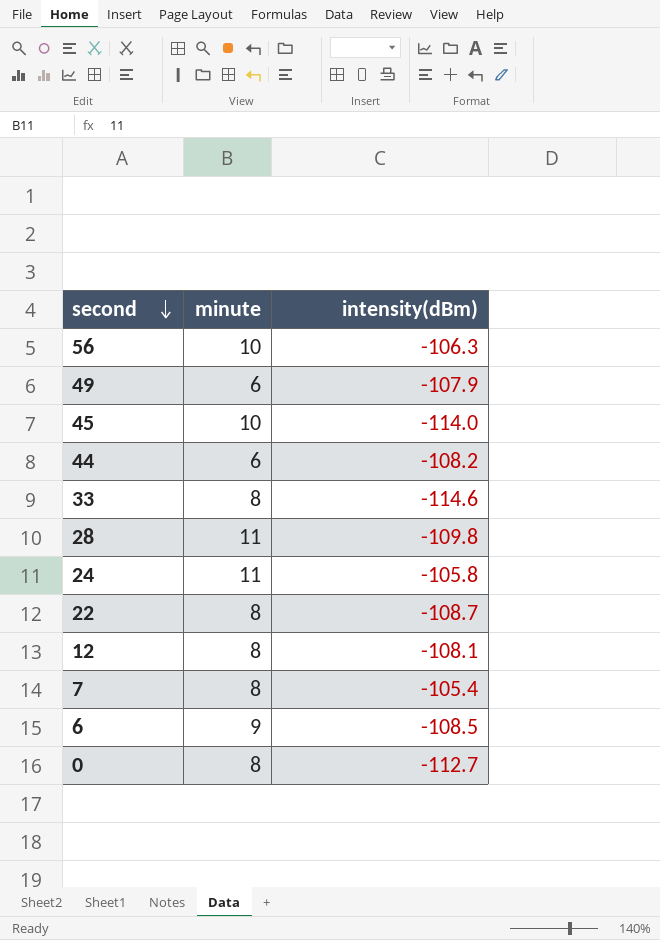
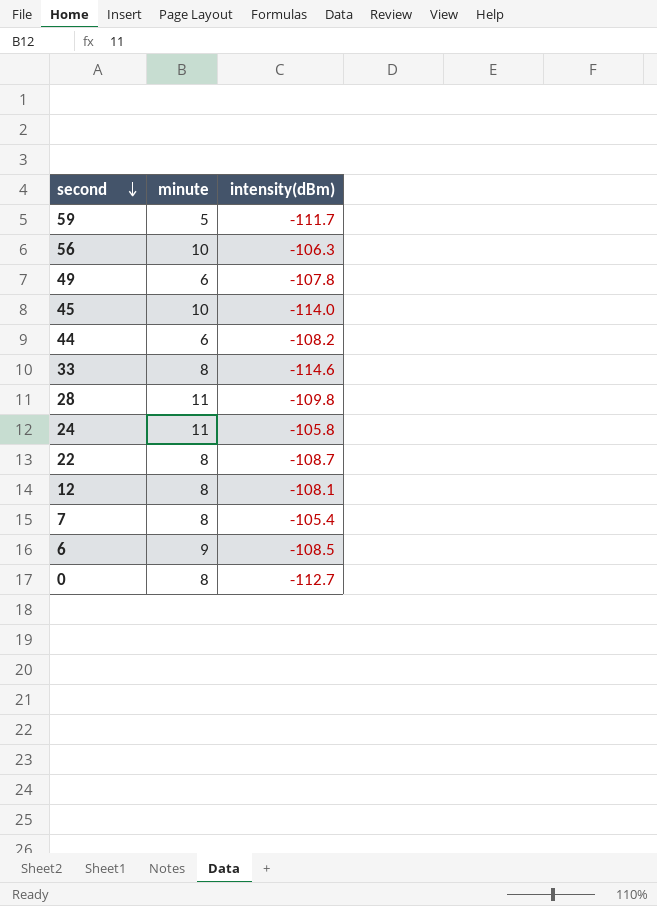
row 59: none -> 5 | -111.7
49 | intensity(dBm): -107.9 -> -107.8

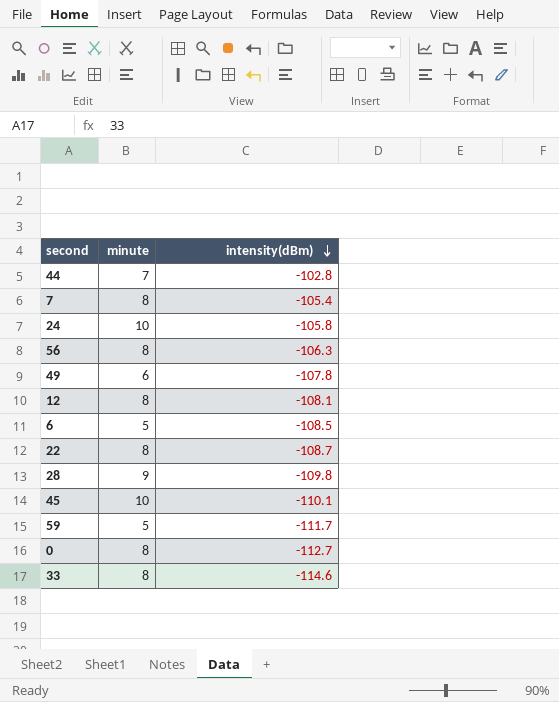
row order: second descending -> intensity(dBm) descending
44 | minute: 6 -> 7
44 | intensity(dBm): -108.2 -> -102.8
24 | minute: 11 -> 10
56 | minute: 10 -> 8
6 | minute: 9 -> 5
28 | minute: 11 -> 9
45 | intensity(dBm): -114.0 -> -110.1

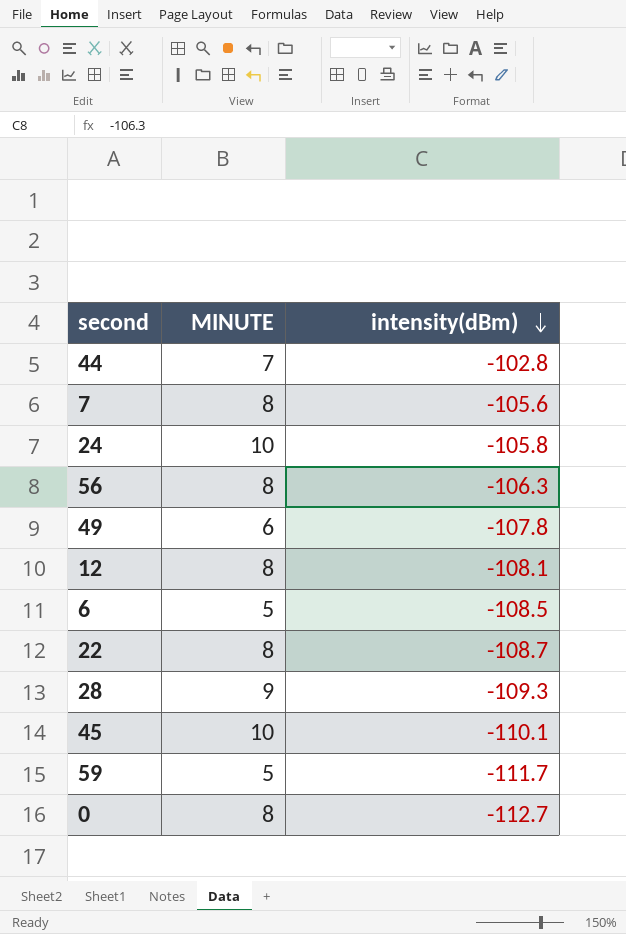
column name: minute -> MINUTE
row 33: 8 | -114.6 -> none
7 | intensity(dBm): -105.4 -> -105.6
28 | intensity(dBm): -109.8 -> -109.3

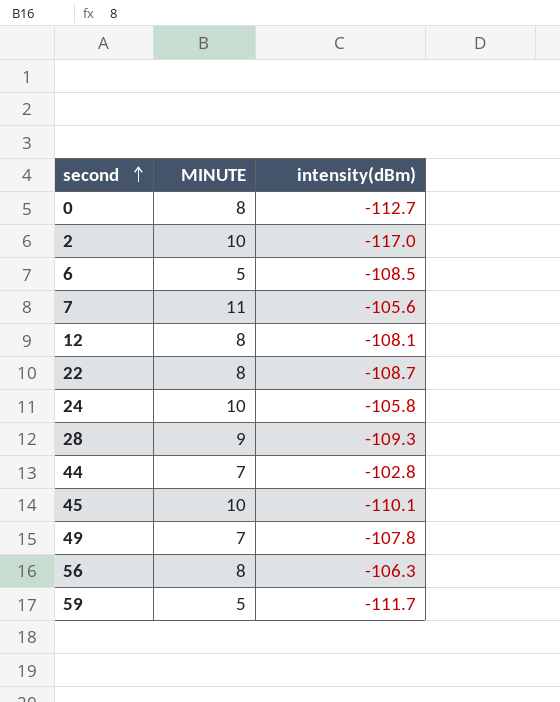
row order: intensity(dBm) descending -> second ascending
row 2: none -> 10 | -117.0
7 | MINUTE: 8 -> 11
49 | MINUTE: 6 -> 7

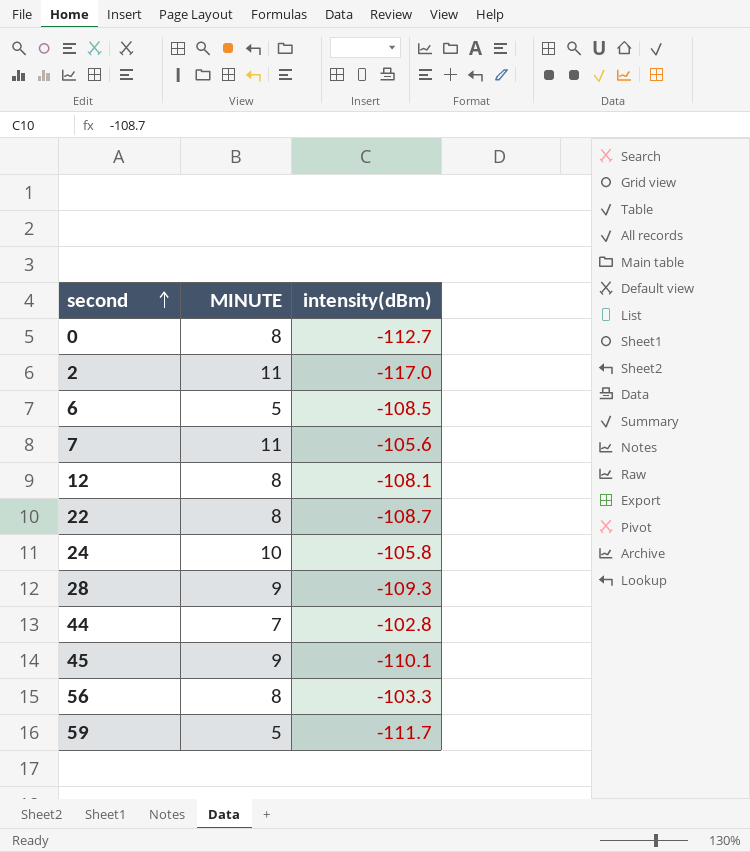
row 49: 7 | -107.8 -> none
2 | MINUTE: 10 -> 11
45 | MINUTE: 10 -> 9
56 | intensity(dBm): -106.3 -> -103.3

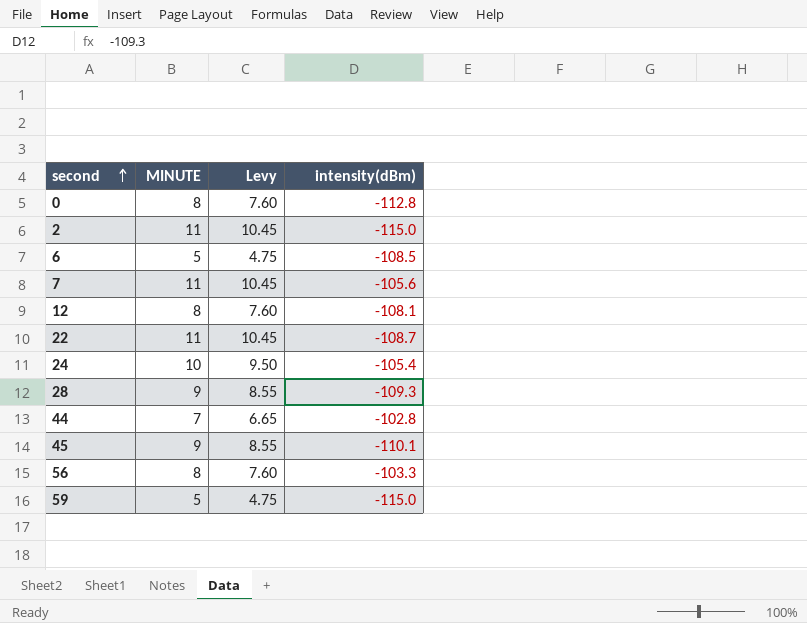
column Levy | formula: none -> [MINUTE] * 0.95
0 | intensity(dBm): -112.7 -> -112.8
2 | intensity(dBm): -117.0 -> -115.0
22 | MINUTE: 8 -> 11
24 | intensity(dBm): -105.8 -> -105.4
59 | intensity(dBm): -111.7 -> -115.0

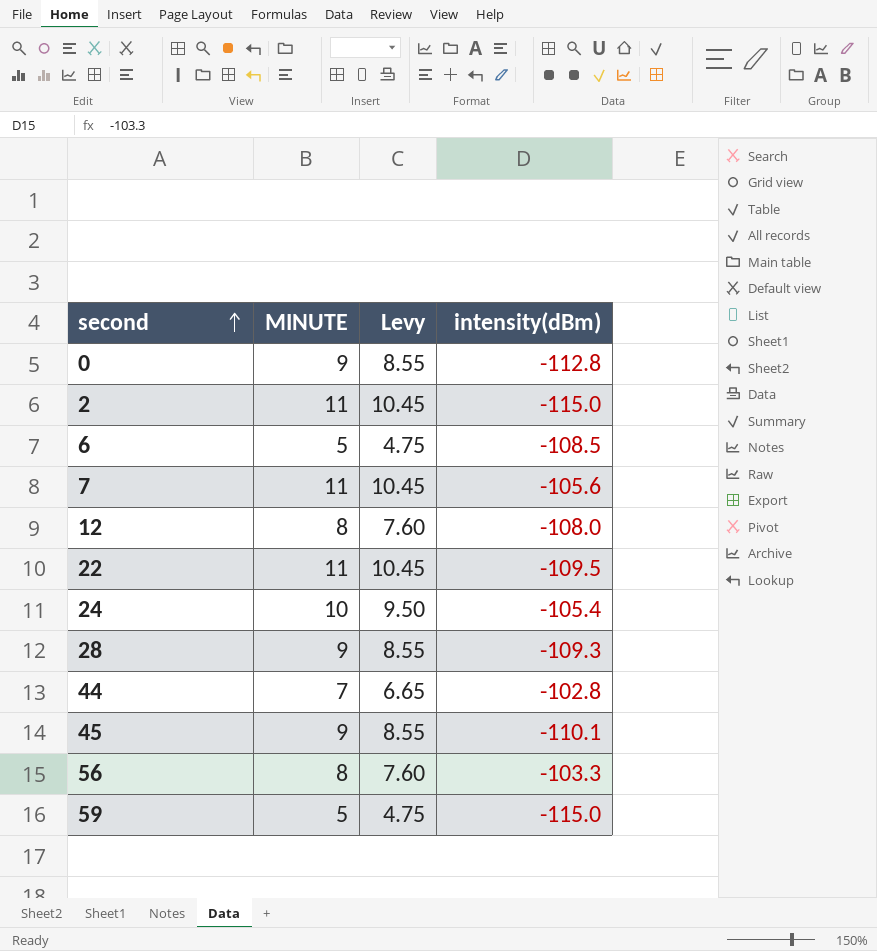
0 | MINUTE: 8 -> 9
0 | Levy: 7.60 -> 8.55
12 | intensity(dBm): -108.1 -> -108.0
22 | intensity(dBm): -108.7 -> -109.5

